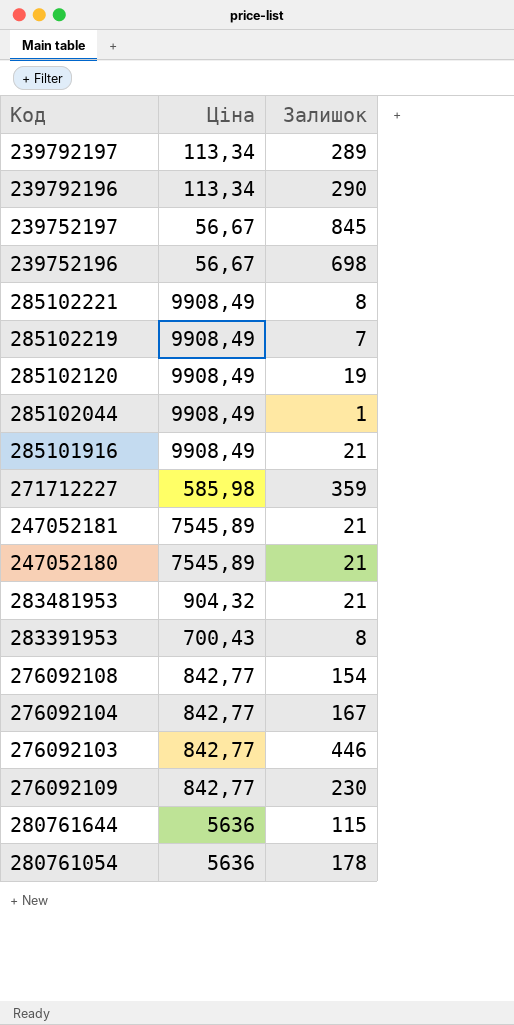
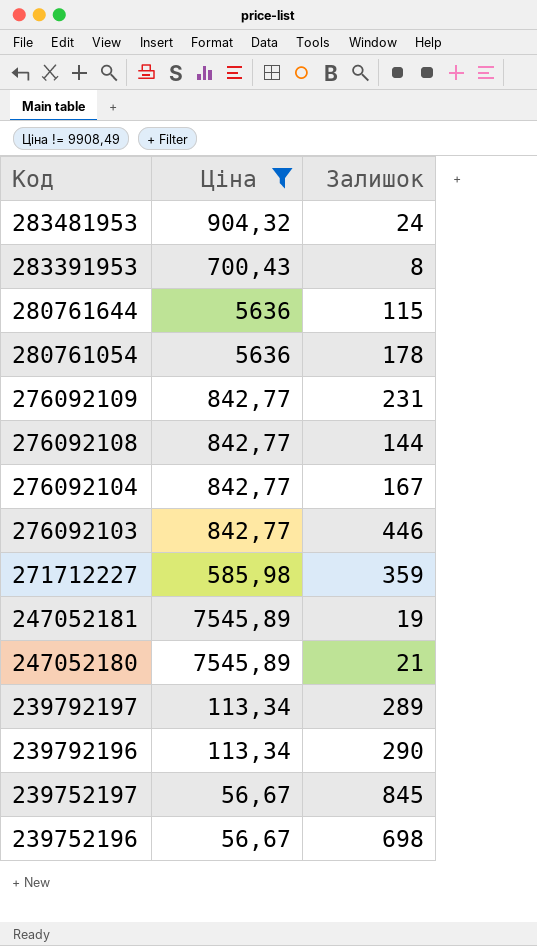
filter: none -> Ціна != 9908,49
row order: none -> Код descending
283481953 | Залишок: 21 -> 24
276092109 | Залишок: 230 -> 231
276092108 | Залишок: 154 -> 144
247052181 | Залишок: 21 -> 19

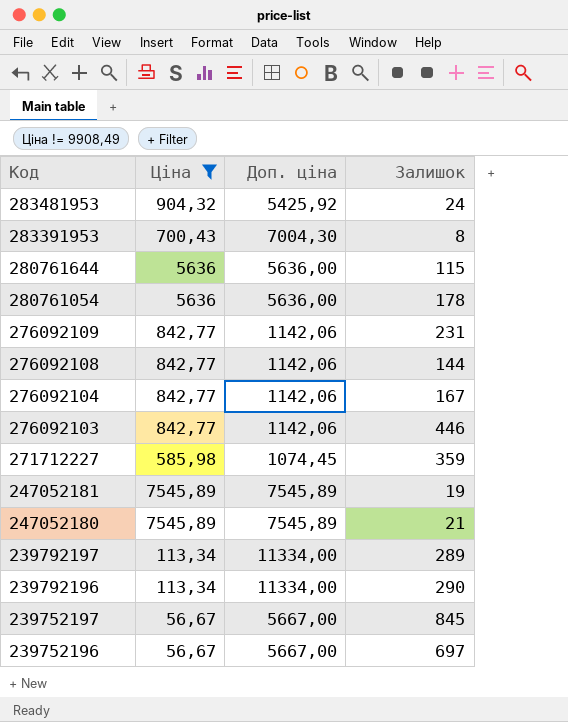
column Доп. ціна | position: none -> 3
239752196 | Залишок: 698 -> 697

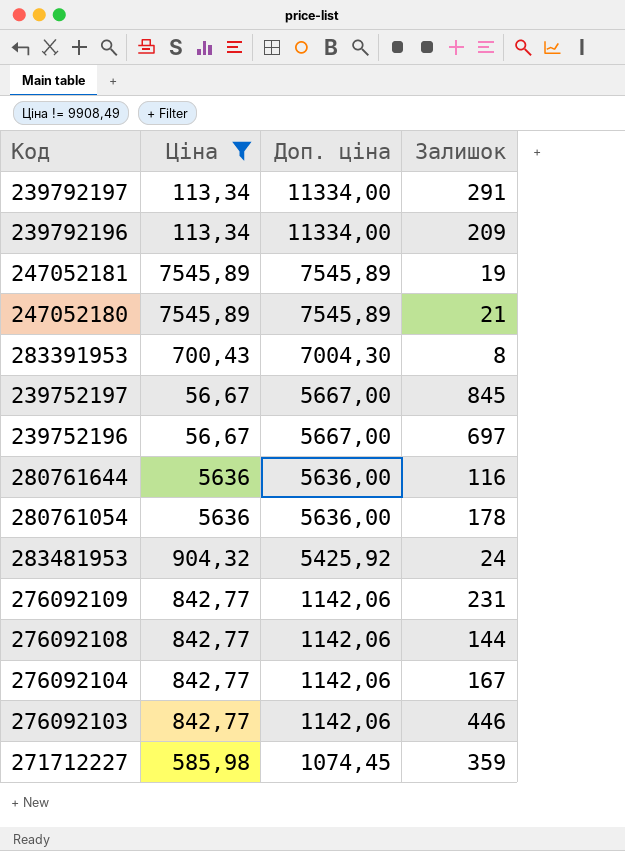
row order: Код descending -> Доп. ціна descending
239792197 | Залишок: 289 -> 291
239792196 | Залишок: 290 -> 209
280761644 | Залишок: 115 -> 116

